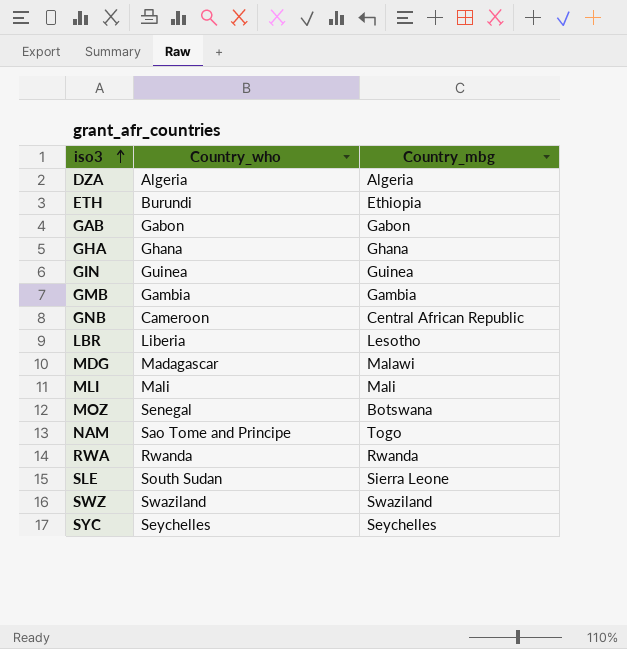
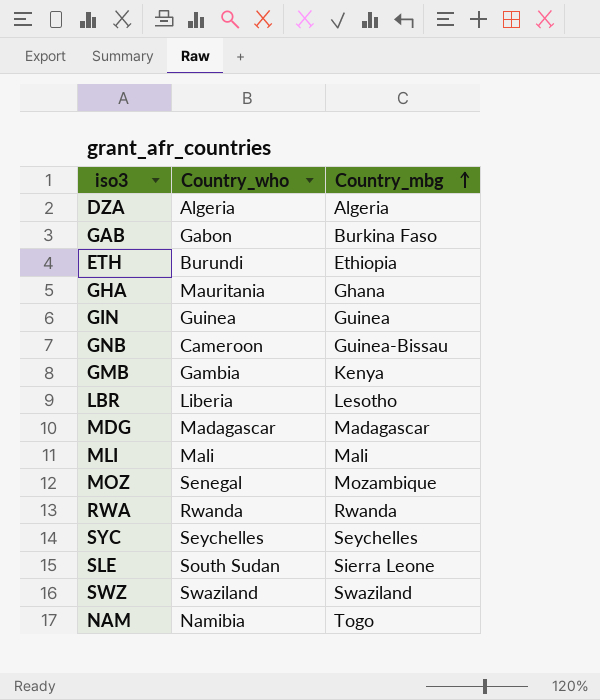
row order: iso3 ascending -> Country_mbg ascending
GAB | Country_mbg: Gabon -> Burkina Faso
GHA | Country_who: Ghana -> Mauritania
GNB | Country_mbg: Central African Republic -> Guinea-Bissau
GMB | Country_mbg: Gambia -> Kenya
MDG | Country_mbg: Malawi -> Madagascar
MOZ | Country_mbg: Botswana -> Mozambique
NAM | Country_who: Sao Tome and Principe -> Namibia

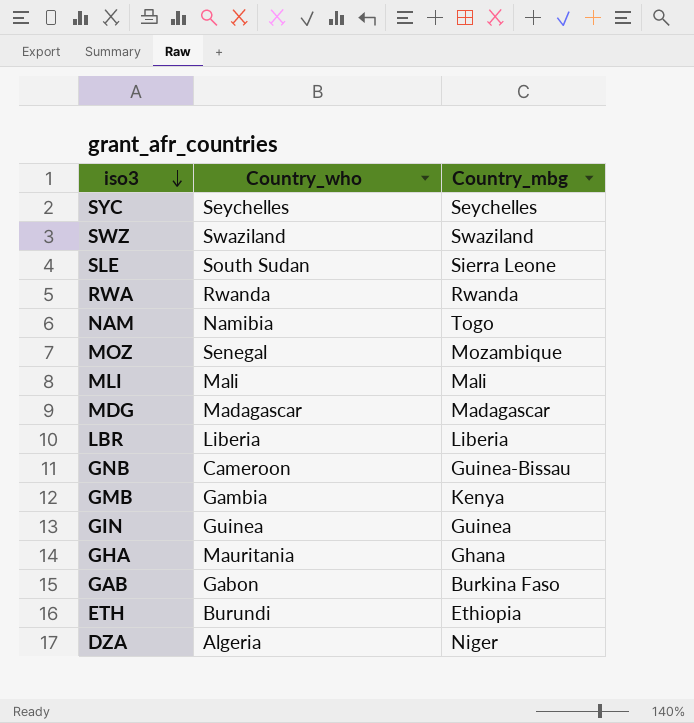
row order: Country_mbg ascending -> iso3 descending
LBR | Country_mbg: Lesotho -> Liberia
DZA | Country_mbg: Algeria -> Niger

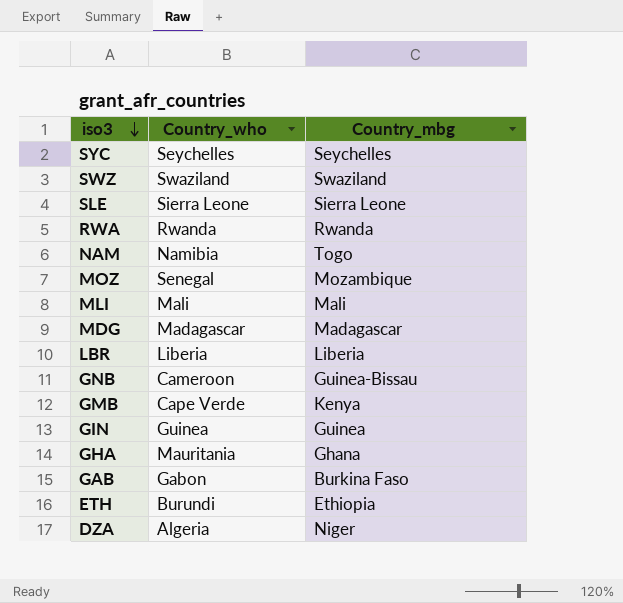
SLE | Country_who: South Sudan -> Sierra Leone
GMB | Country_who: Gambia -> Cape Verde

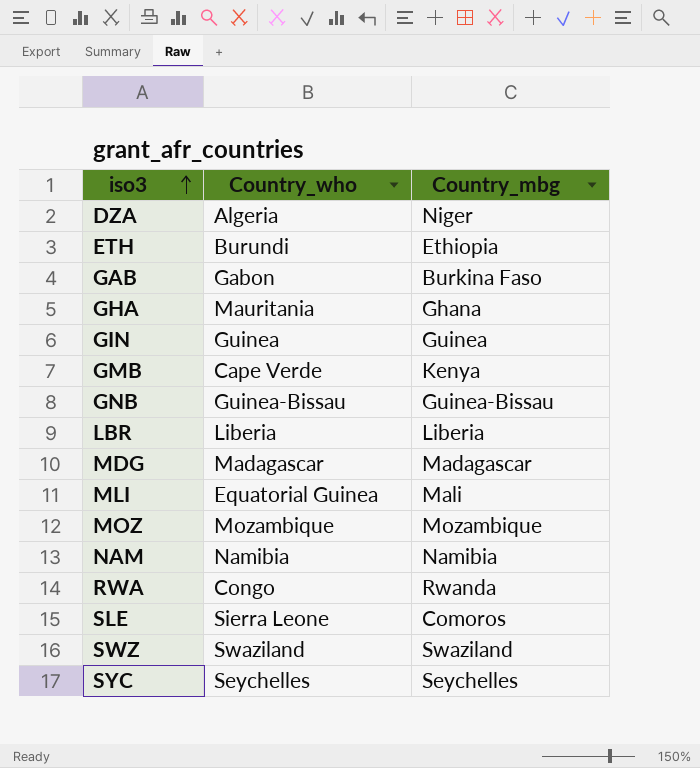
row order: iso3 descending -> iso3 ascending
GNB | Country_who: Cameroon -> Guinea-Bissau
MLI | Country_who: Mali -> Equatorial Guinea
MOZ | Country_who: Senegal -> Mozambique
NAM | Country_mbg: Togo -> Namibia
RWA | Country_who: Rwanda -> Congo
SLE | Country_mbg: Sierra Leone -> Comoros

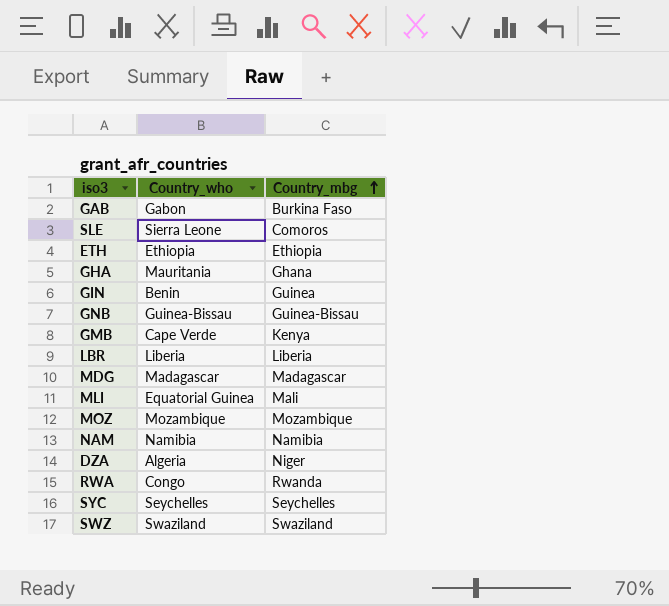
row order: iso3 ascending -> Country_mbg ascending
ETH | Country_who: Burundi -> Ethiopia
GIN | Country_who: Guinea -> Benin

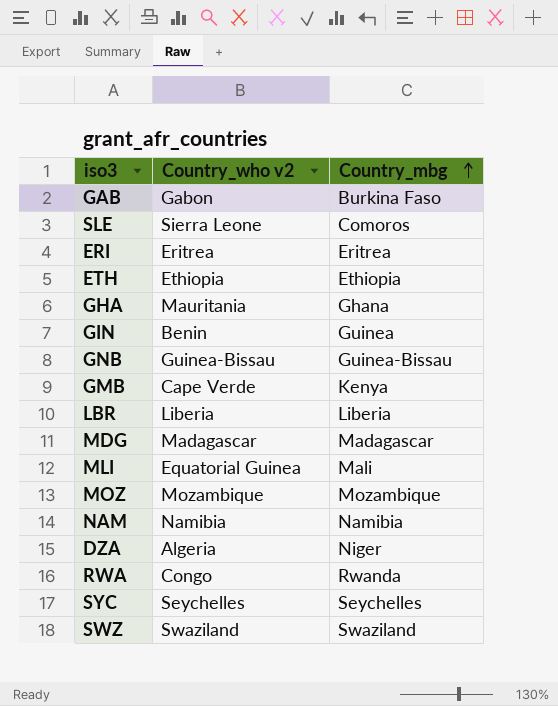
column name: Country_who -> Country_who v2
row ERI: none -> Eritrea | Eritrea

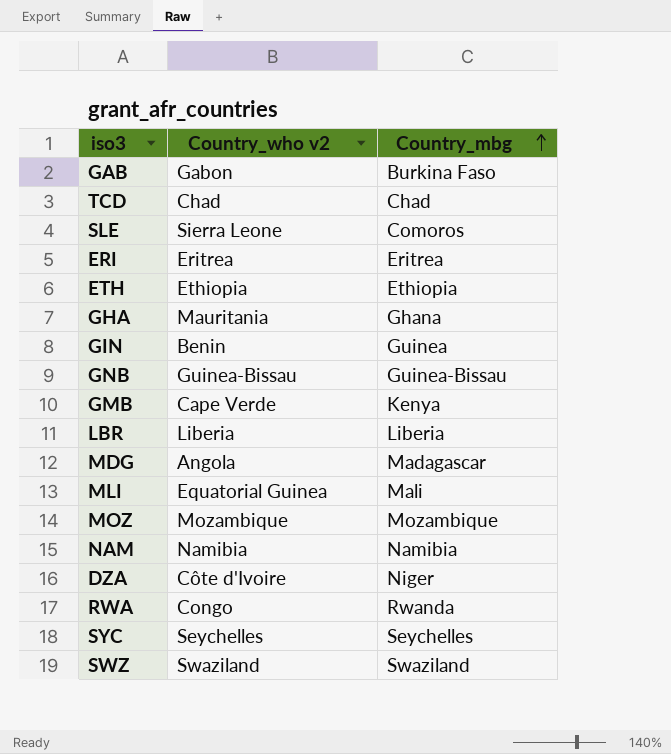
row TCD: none -> Chad | Chad
MDG | Country_who v2: Madagascar -> Angola
DZA | Country_who v2: Algeria -> Côte d'Ivoire

